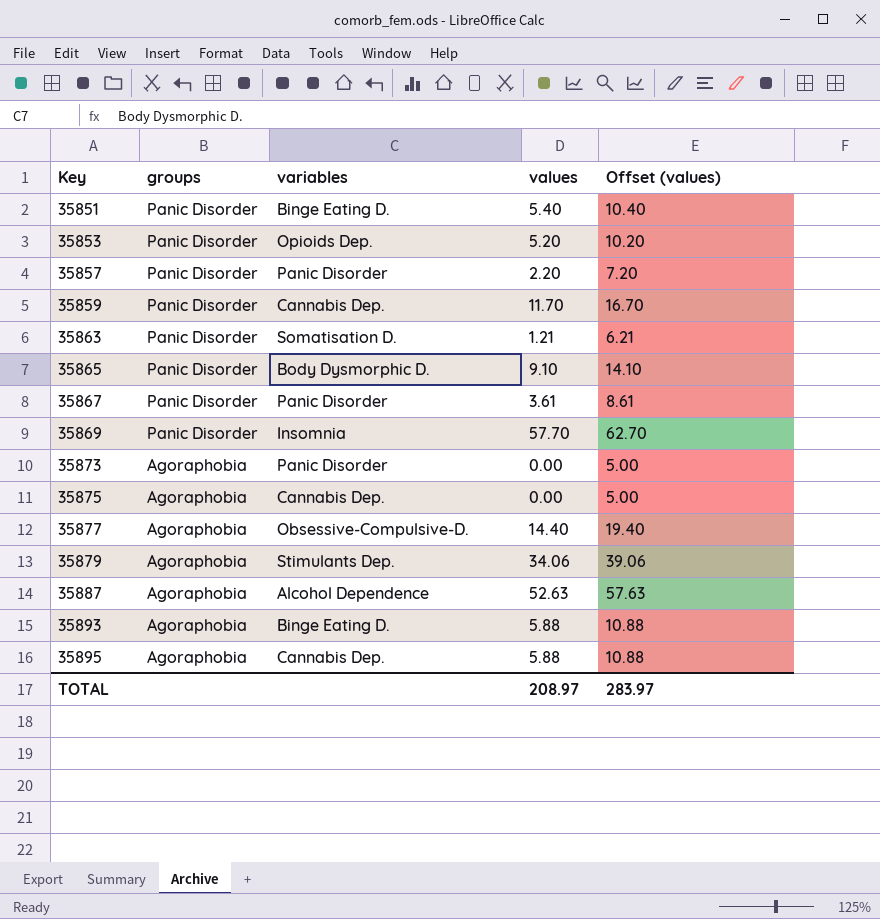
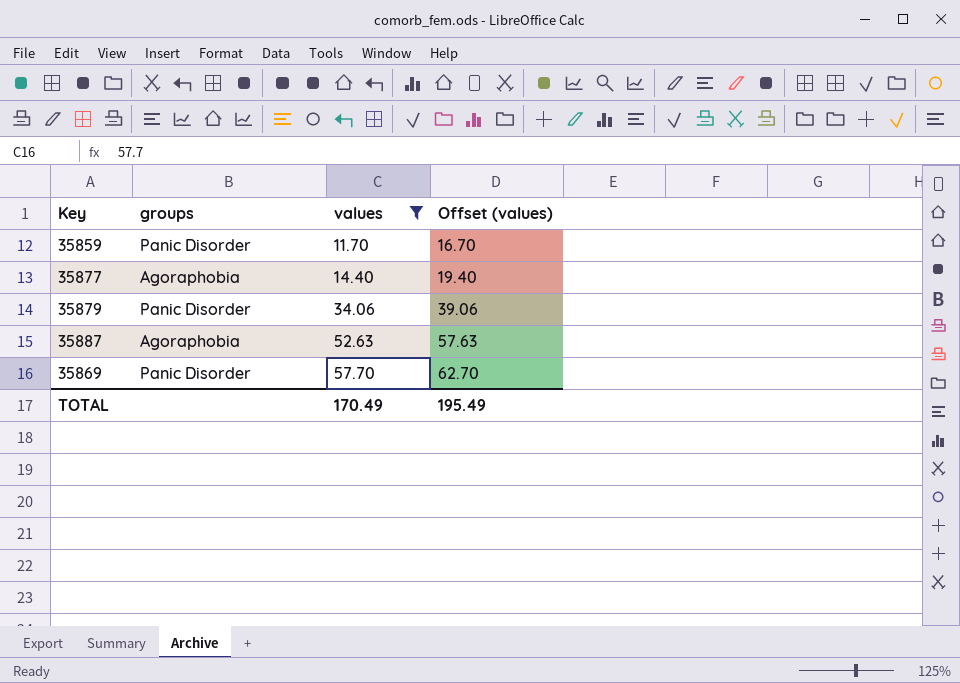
filter: none -> values >= 11.70
row order: Key ascending -> values ascending
column variables | position: 3 -> none
35879 | groups: Agoraphobia -> Panic Disorder
TOTAL | values: 208.97 -> 170.49
TOTAL | Offset (values): 283.97 -> 195.49

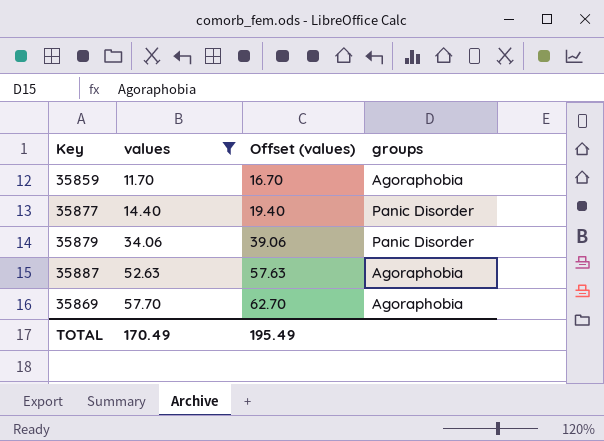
column groups | position: 2 -> 4
35859 | groups: Panic Disorder -> Agoraphobia
35877 | groups: Agoraphobia -> Panic Disorder
35869 | groups: Panic Disorder -> Agoraphobia

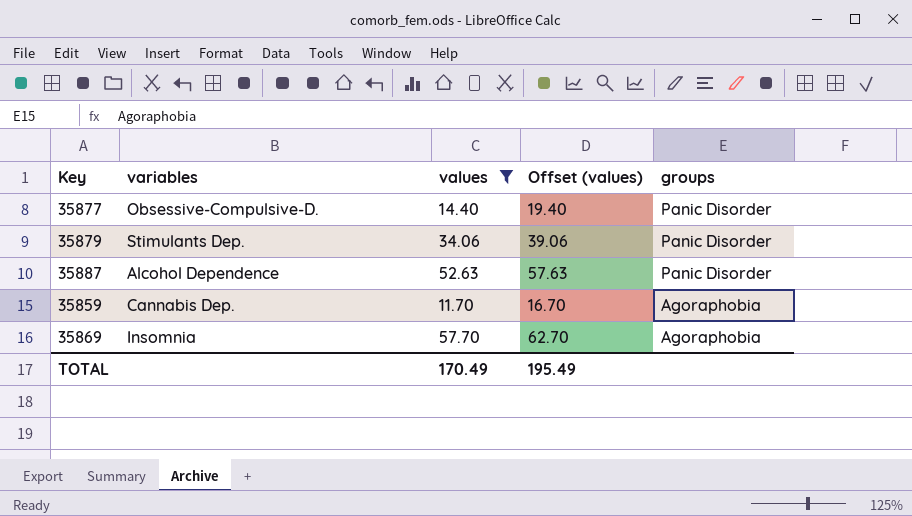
row order: values ascending -> groups descending
column variables | position: none -> 2
35887 | groups: Agoraphobia -> Panic Disorder

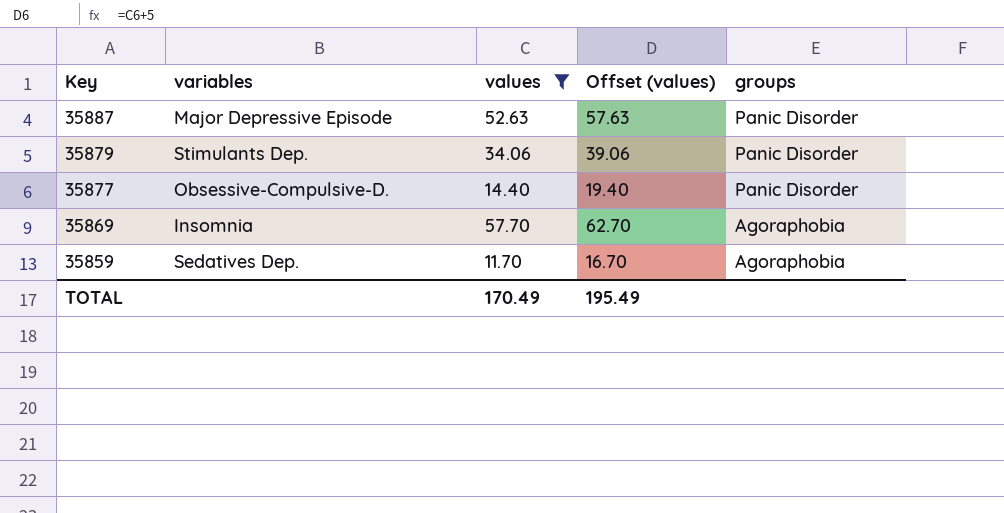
row order: groups descending -> Key descending
35887 | variables: Alcohol Dependence -> Major Depressive Episode
35859 | variables: Cannabis Dep. -> Sedatives Dep.

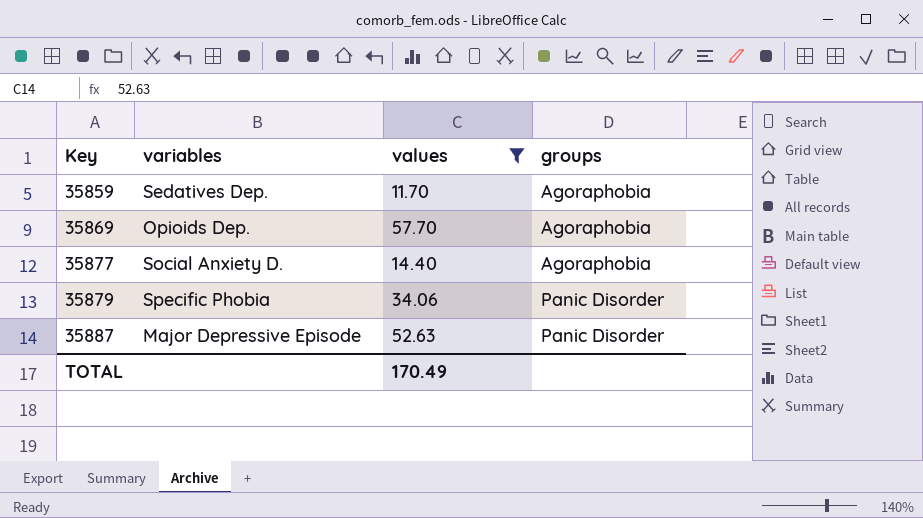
row order: Key descending -> Key ascending
column Offset (values) | formula: [values] + 5 -> none
35869 | variables: Insomnia -> Opioids Dep.
35877 | variables: Obsessive-Compulsive-D. -> Social Anxiety D.
35877 | groups: Panic Disorder -> Agoraphobia
35879 | variables: Stimulants Dep. -> Specific Phobia

